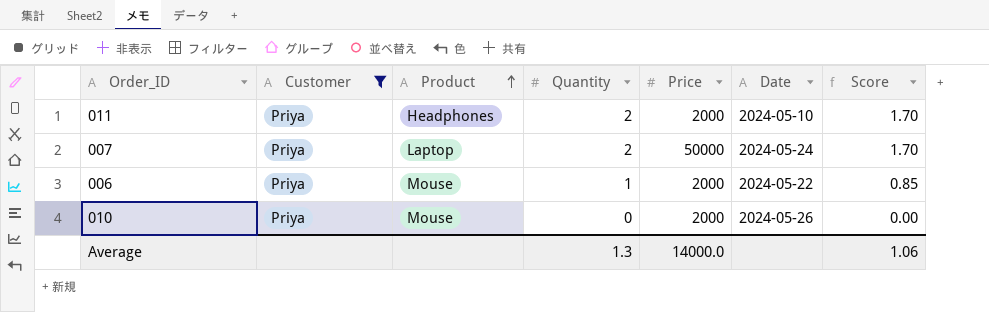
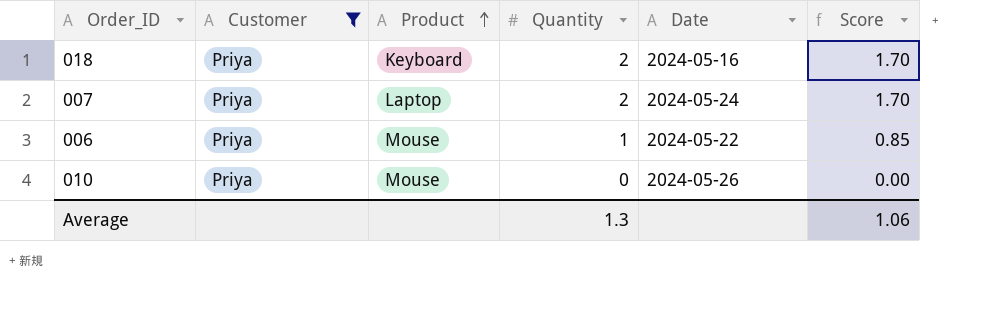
column Price | position: 5 -> none
row 011: Priya | Headphones | 2 | 2000 | 2024-05-10 | 1.70 -> none
row 018: none -> Priya | Keyboard | 2 | 2024-05-16 | 1.70

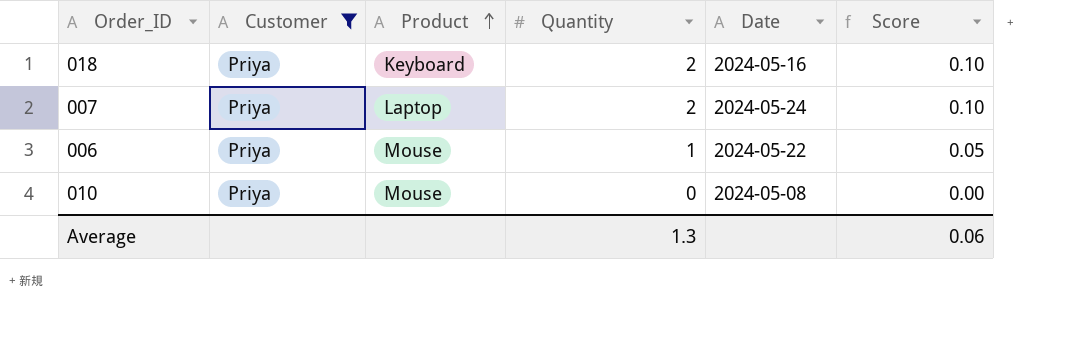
column Score | formula: [Quantity] * 0.85 -> [Quantity] * 0.05
010 | Date: 2024-05-26 -> 2024-05-08
Average | Score: 1.06 -> 0.06

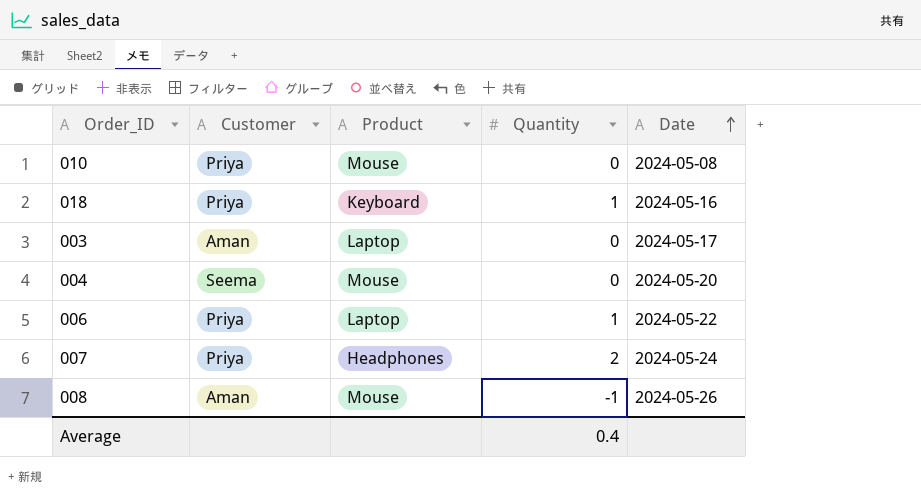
filter: Customer = Priya -> none
row order: Product ascending -> Date ascending
column Score | formula: [Quantity] * 0.05 -> none
018 | Quantity: 2 -> 1
006 | Product: Mouse -> Laptop
007 | Product: Laptop -> Headphones
Average | Quantity: 1.3 -> 0.4

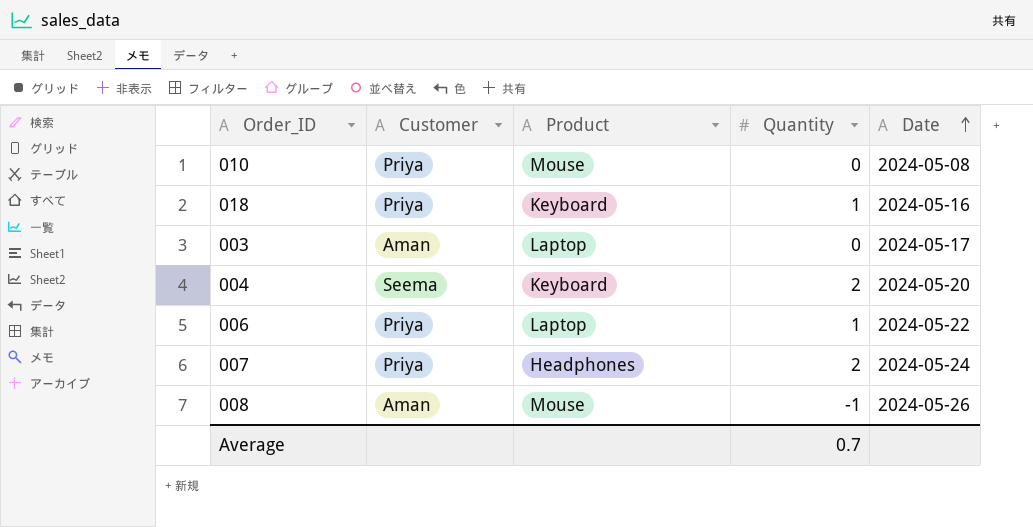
004 | Product: Mouse -> Keyboard
004 | Quantity: 0 -> 2
Average | Quantity: 0.4 -> 0.7

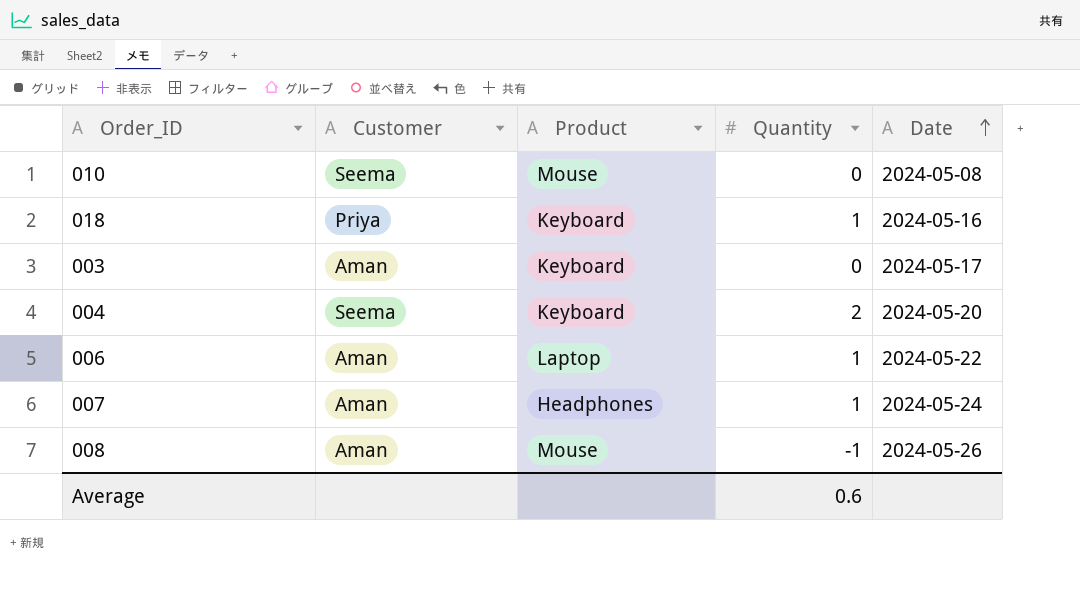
010 | Customer: Priya -> Seema
003 | Product: Laptop -> Keyboard
006 | Customer: Priya -> Aman
007 | Customer: Priya -> Aman
007 | Quantity: 2 -> 1
Average | Quantity: 0.7 -> 0.6

